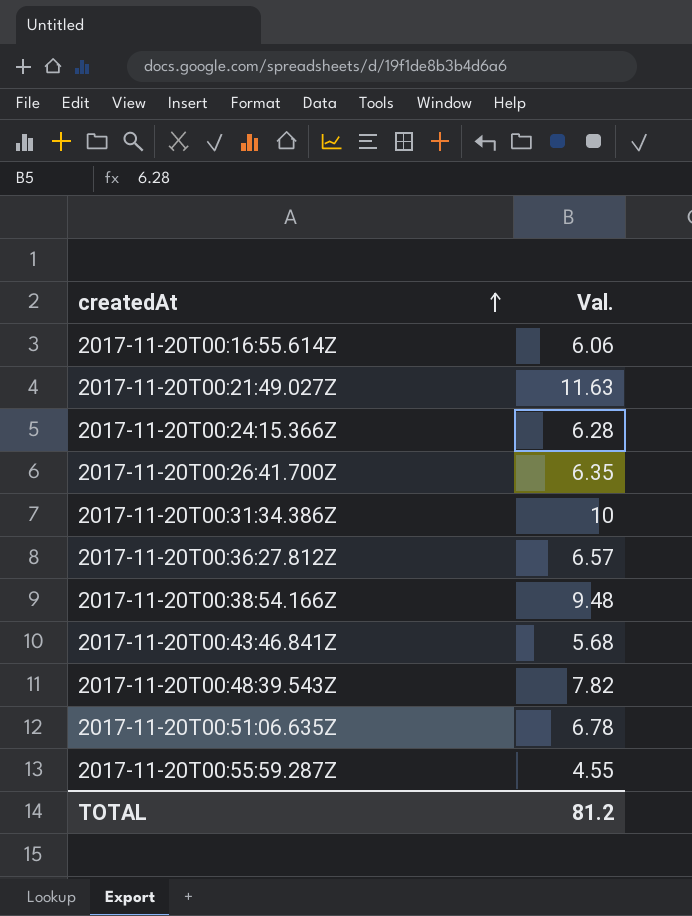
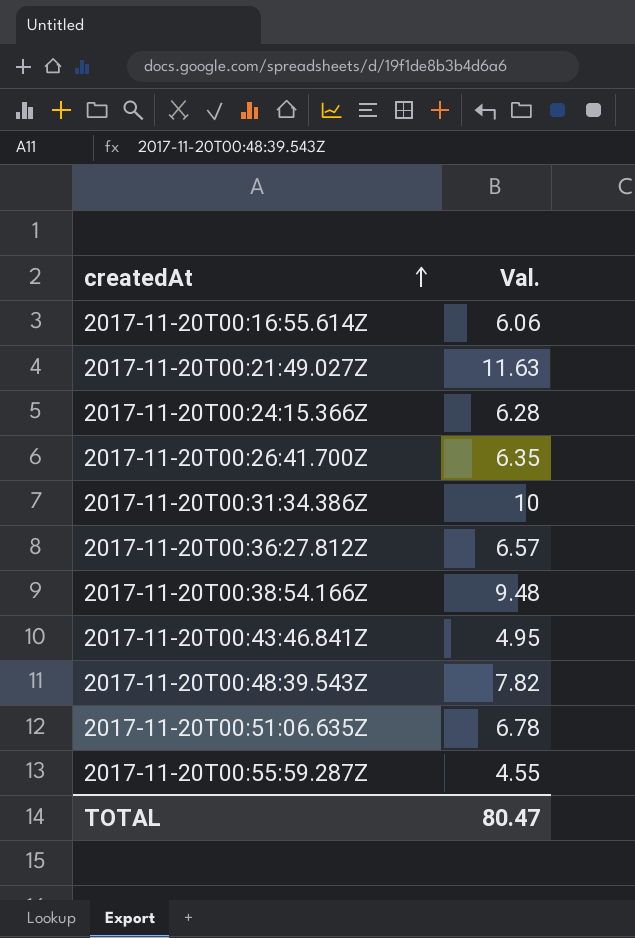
2017-11-20T00:43:46.841Z | Val.: 5.68 -> 4.95
TOTAL | Val.: 81.2 -> 80.47

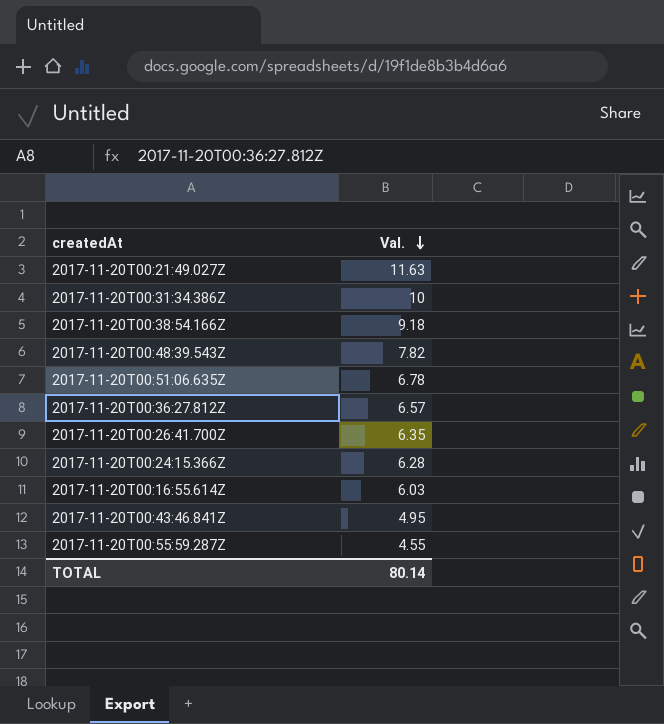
row order: createdAt ascending -> Val. descending
2017-11-20T00:38:54.166Z | Val.: 9.48 -> 9.18
2017-11-20T00:16:55.614Z | Val.: 6.06 -> 6.03
TOTAL | Val.: 80.47 -> 80.14

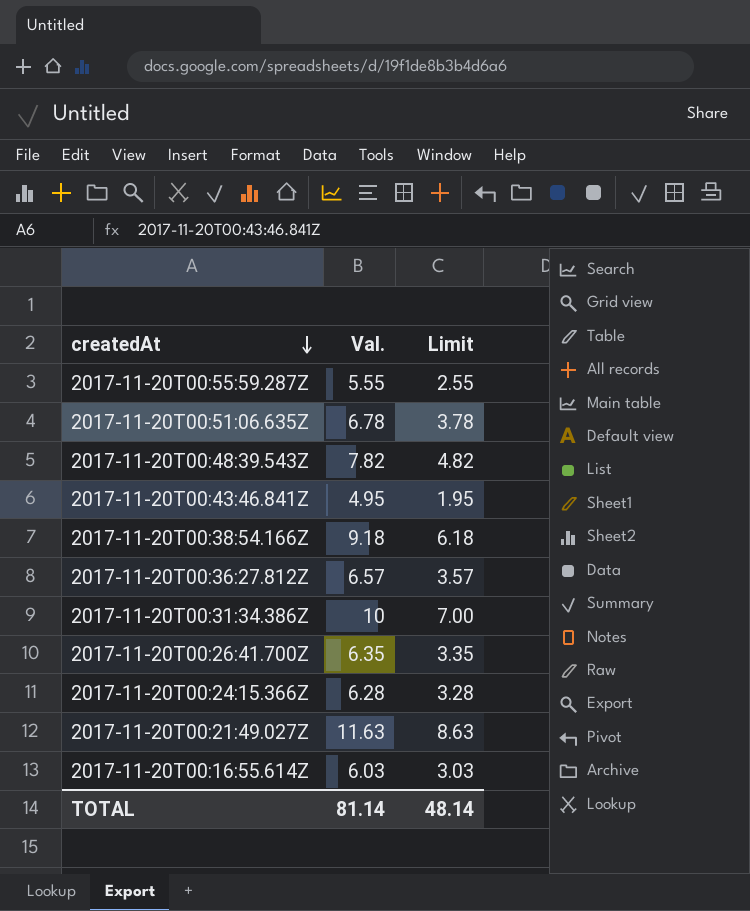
row order: Val. descending -> createdAt descending
column Limit | formula: none -> [Val.] - 3
2017-11-20T00:55:59.287Z | Val.: 4.55 -> 5.55
TOTAL | Val.: 80.14 -> 81.14

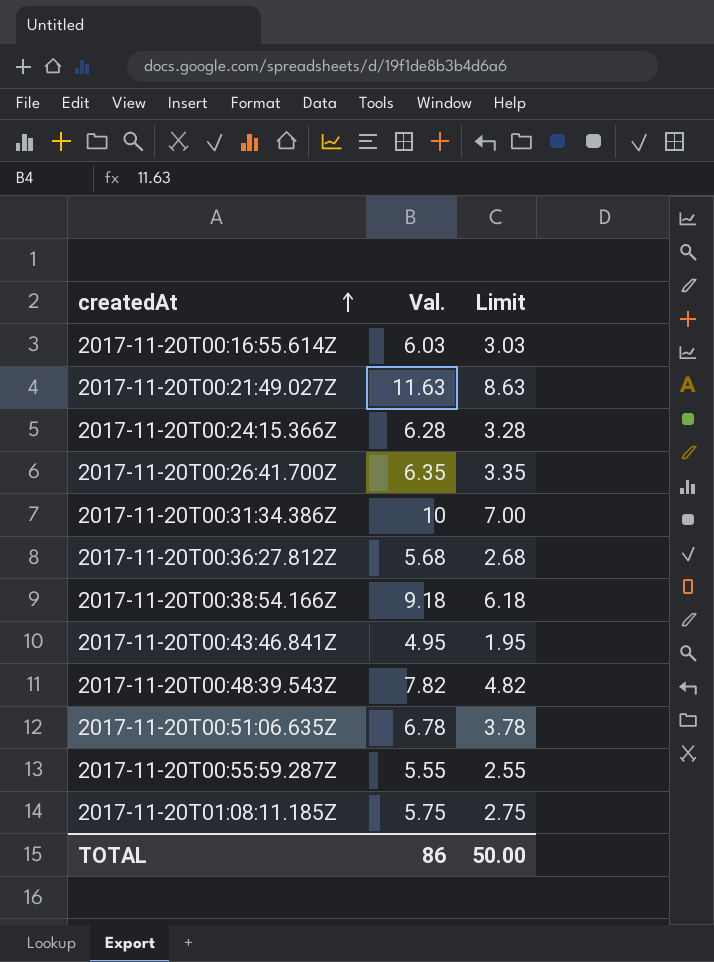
row order: createdAt descending -> createdAt ascending
2017-11-20T00:36:27.812Z | Val.: 6.57 -> 5.68
2017-11-20T00:36:27.812Z | Limit: 3.57 -> 2.68
row 2017-11-20T01:08:11.185Z: none -> 5.75 | 2.75
TOTAL | Val.: 81.14 -> 86
TOTAL | Limit: 48.14 -> 50.00

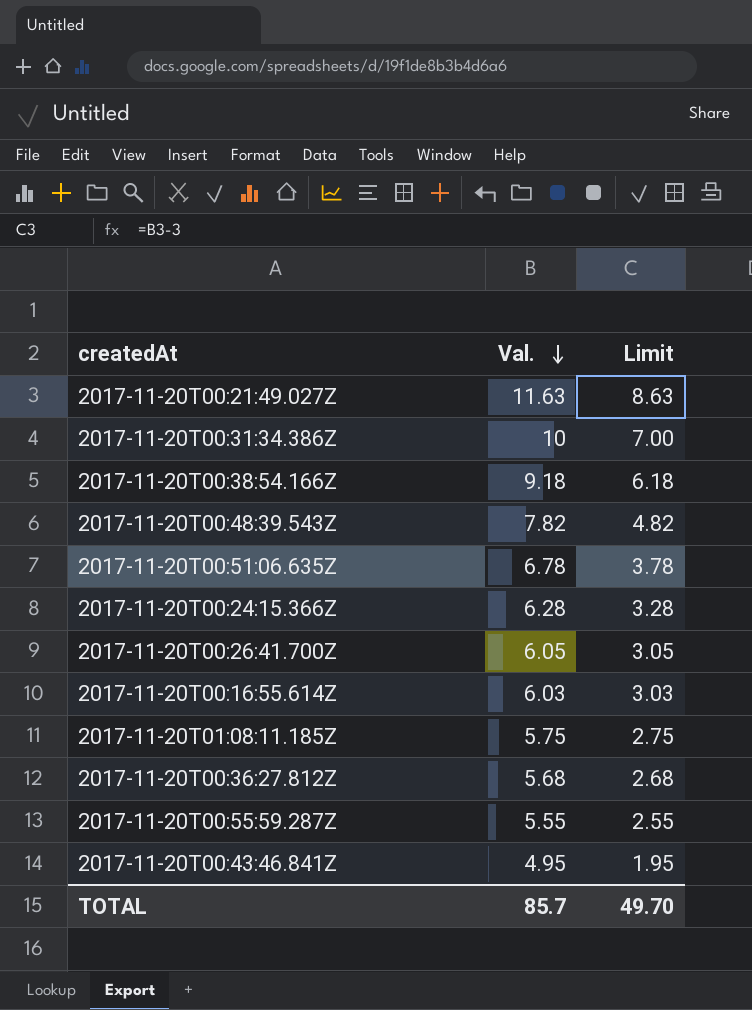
row order: createdAt ascending -> Val. descending
2017-11-20T00:26:41.700Z | Val.: 6.35 -> 6.05
2017-11-20T00:26:41.700Z | Limit: 3.35 -> 3.05
TOTAL | Val.: 86 -> 85.7
TOTAL | Limit: 50.00 -> 49.70

